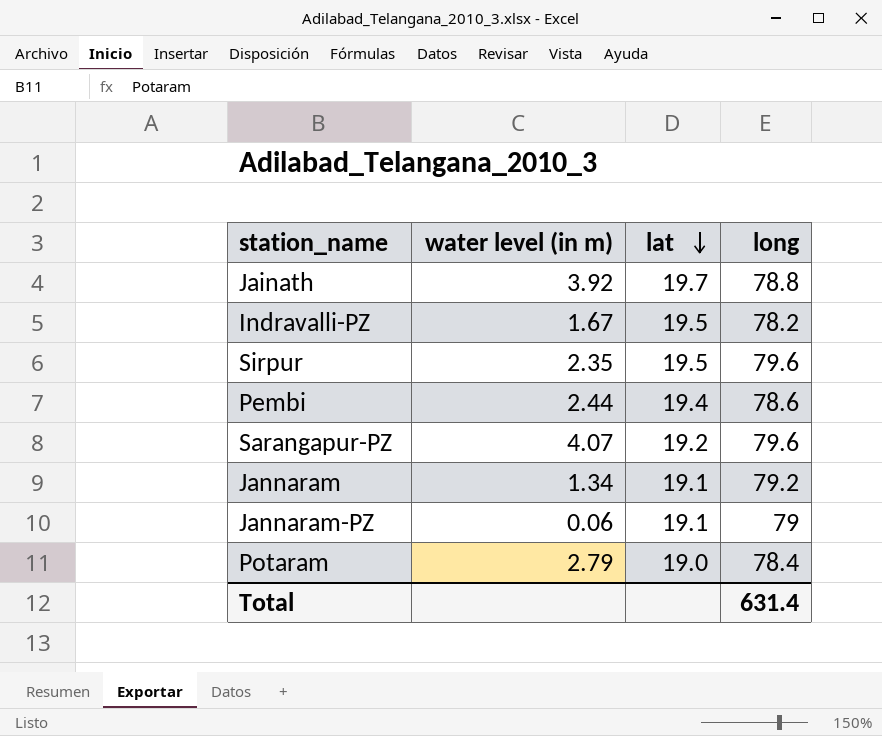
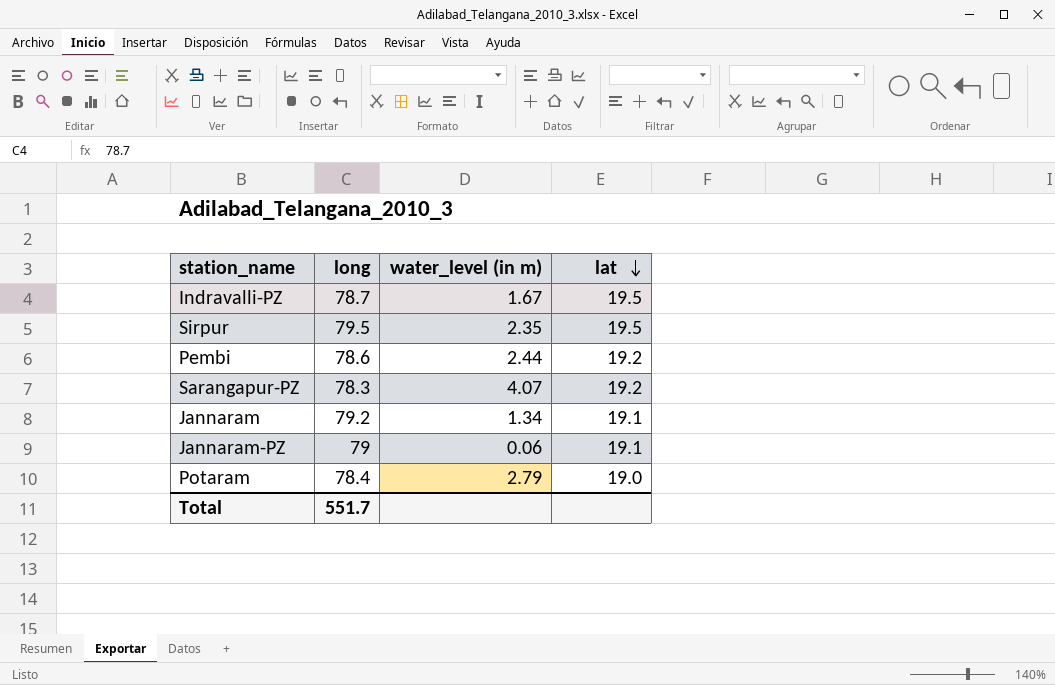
column long | position: 4 -> 2
column name: water level (in m) -> water_level (in m)
row Jainath: 3.92 | 19.7 | 78.8 -> none
Indravalli-PZ | long: 78.2 -> 78.7
Sirpur | long: 79.6 -> 79.5
Pembi | lat: 19.4 -> 19.2
Sarangapur-PZ | long: 79.6 -> 78.3
Total | long: 631.4 -> 551.7

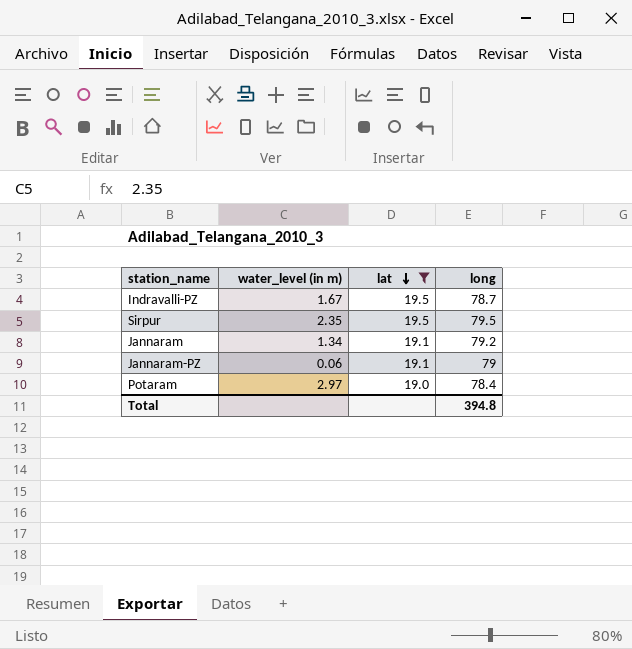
filter: none -> lat != 19.2
column long | position: 2 -> 4
Potaram | water_level (in m): 2.79 -> 2.97
Total | long: 551.7 -> 394.8

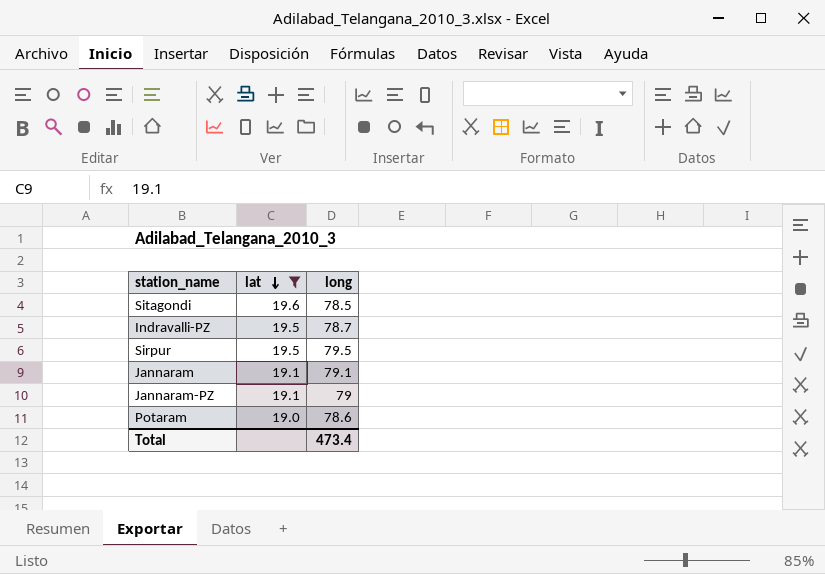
column water_level (in m) | position: 2 -> none
row Sitagondi: none -> 19.6 | 78.5
Jannaram | long: 79.2 -> 79.1
Potaram | long: 78.4 -> 78.6
Total | long: 394.8 -> 473.4

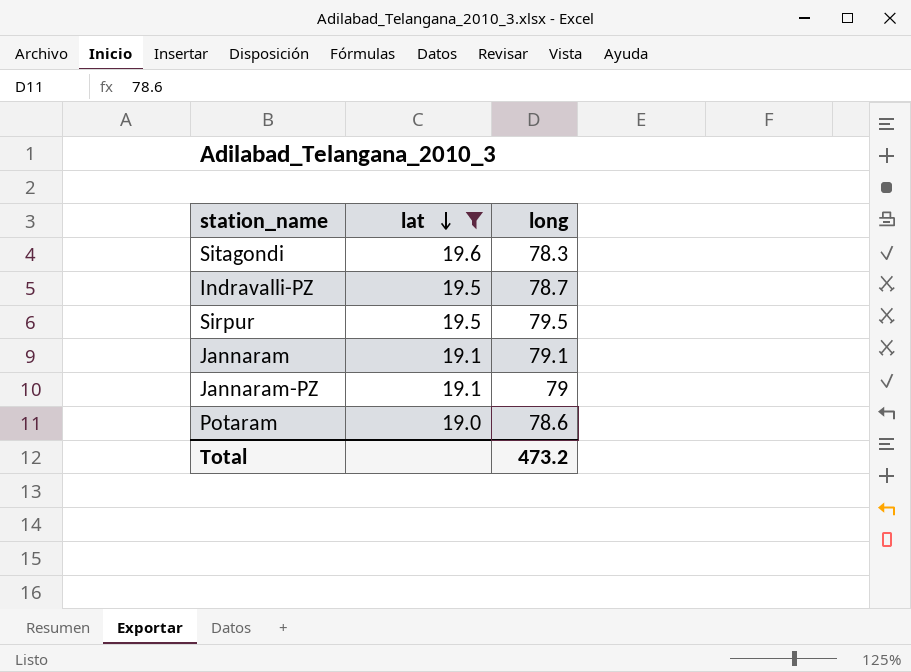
Sitagondi | long: 78.5 -> 78.3
Total | long: 473.4 -> 473.2

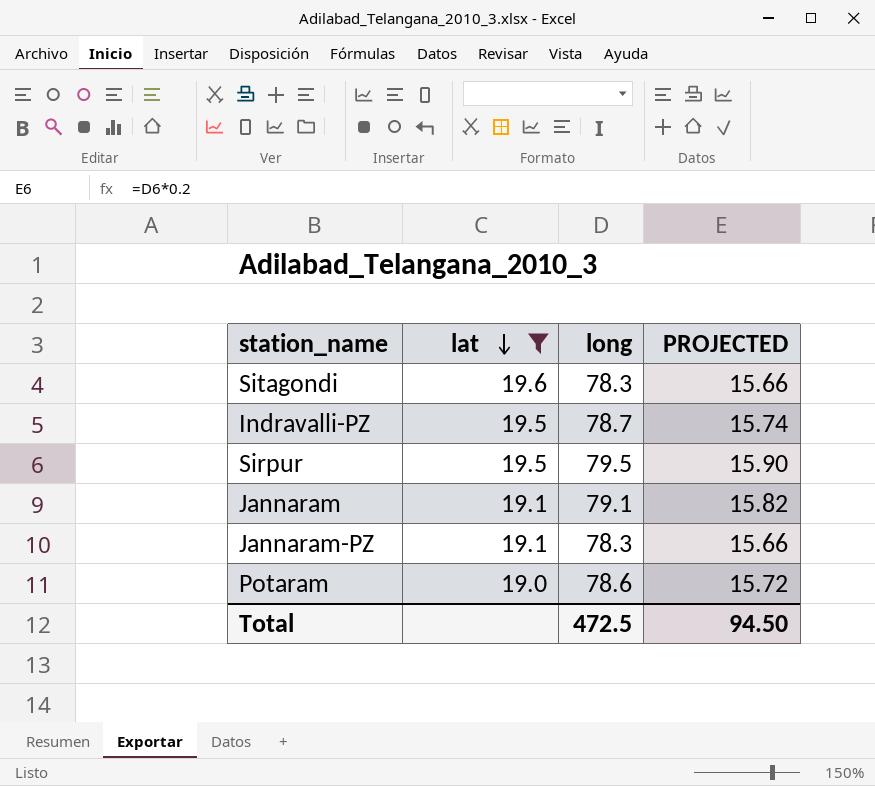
column PROJECTED | formula: none -> [long] * 0.2
Jannaram-PZ | long: 79 -> 78.3
Total | long: 473.2 -> 472.5

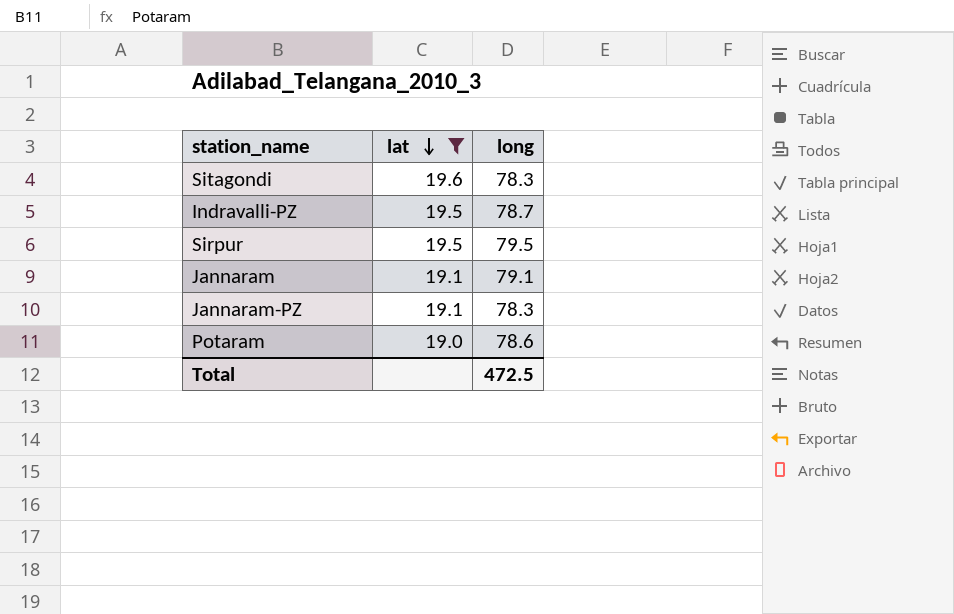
column PROJECTED | formula: [long] * 0.2 -> none

